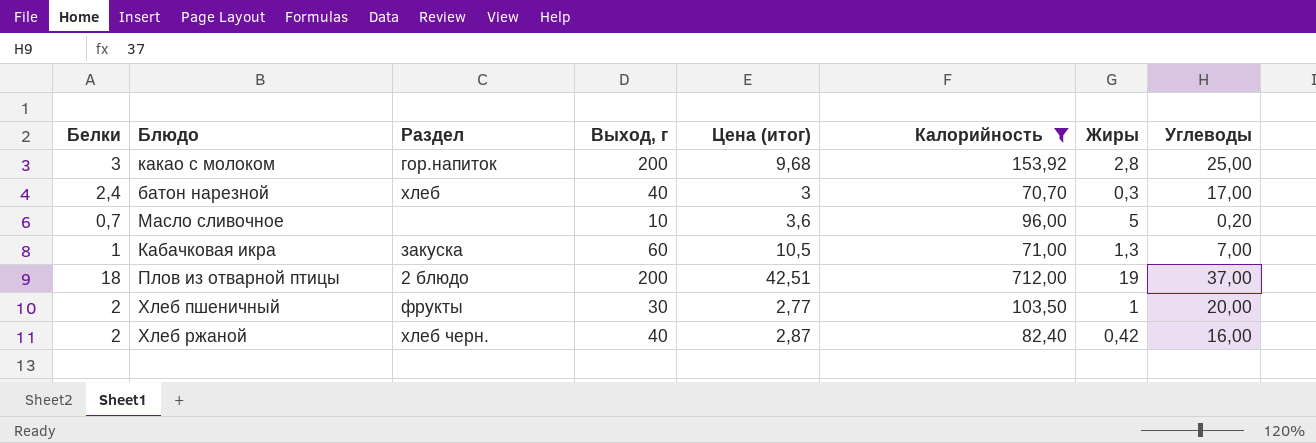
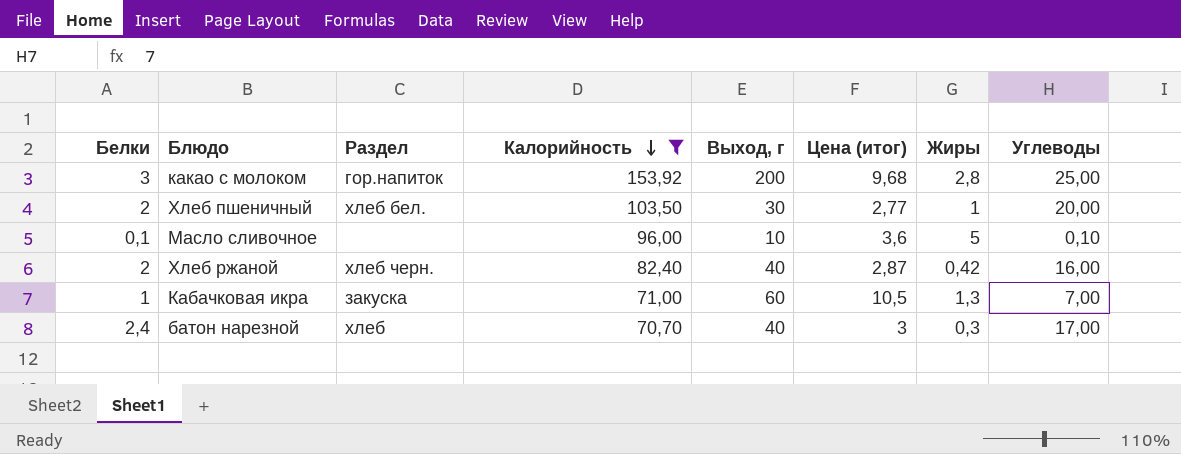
row order: none -> Калорийность descending
column Калорийность | position: 6 -> 4
row Плов из отварной птицы: 18 | 2 блюдо | 200 | 42,51 | 712,00 | 19 | 37,00 -> none
Хлеб пшеничный | Раздел: фрукты -> хлеб бел.
Масло сливочное | Белки: 0,7 -> 0,1
Масло сливочное | Углеводы: 0,20 -> 0,10

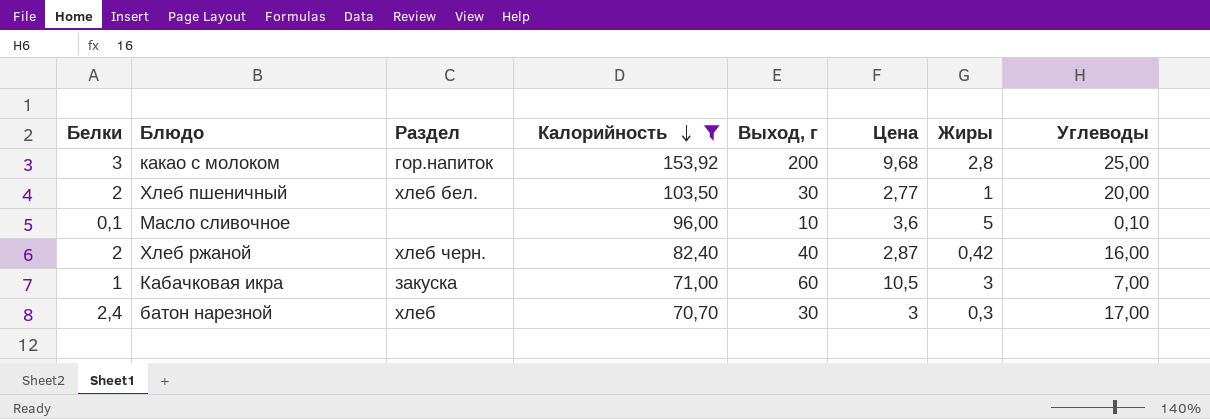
column name: Цена (итог) -> Цена
Кабачковая икра | Жиры: 1,3 -> 3
батон нарезной | Выход, г: 40 -> 30

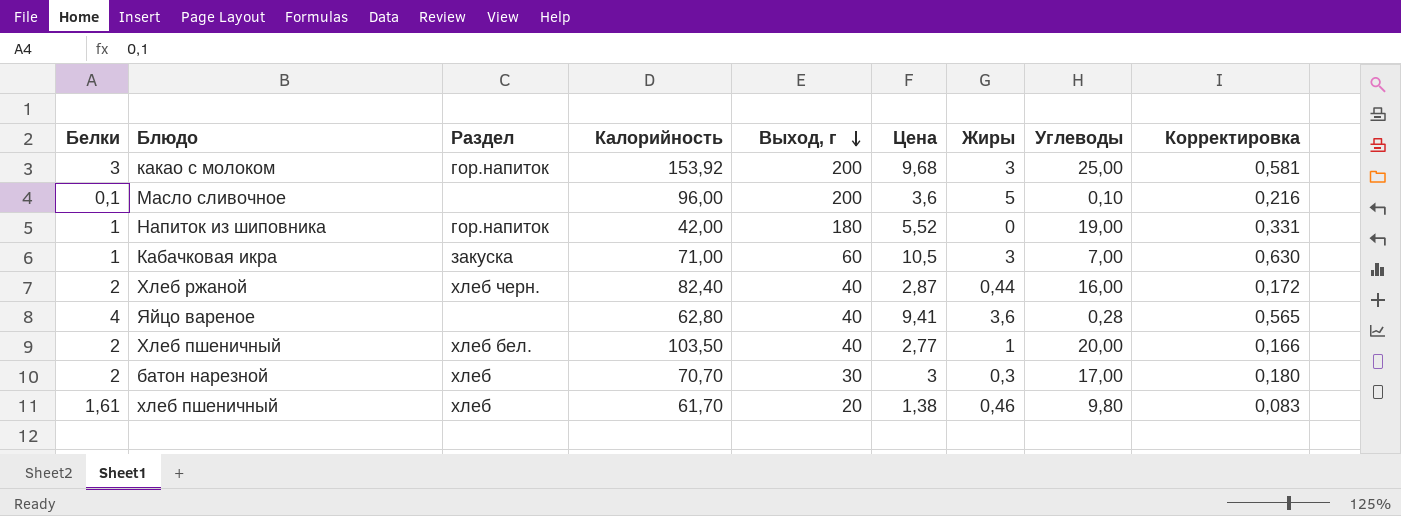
filter: Калорийность >= 70,70 -> none
row order: Калорийность descending -> Выход, г descending
column Корректировка | formula: none -> [Цена] * 0,06
какао с молоком | Жиры: 2,8 -> 3
Масло сливочное | Выход, г: 10 -> 200
Хлеб ржаной | Жиры: 0,42 -> 0,44
Хлеб пшеничный | Выход, г: 30 -> 40
батон нарезной | Белки: 2,4 -> 2

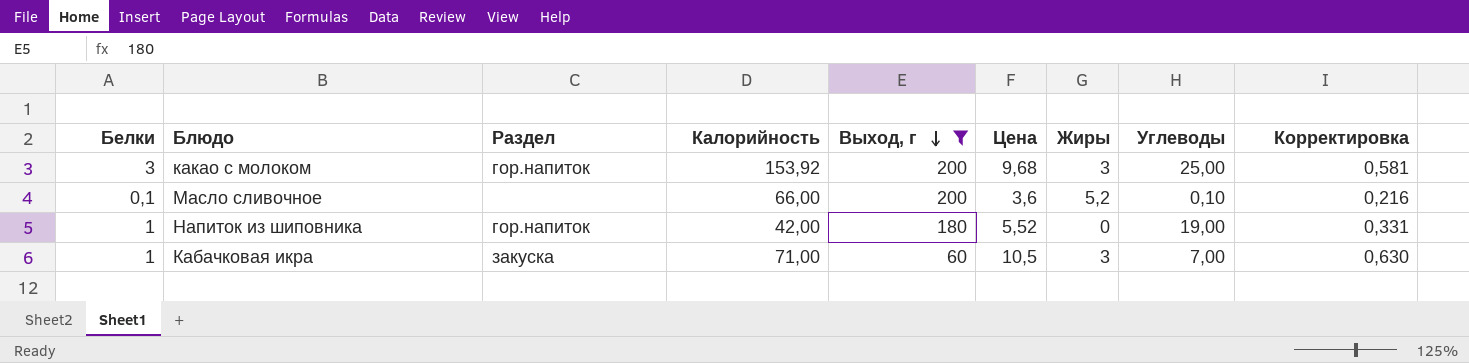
filter: none -> Выход, г >= 60
Масло сливочное | Калорийность: 96,00 -> 66,00
Масло сливочное | Жиры: 5 -> 5,2

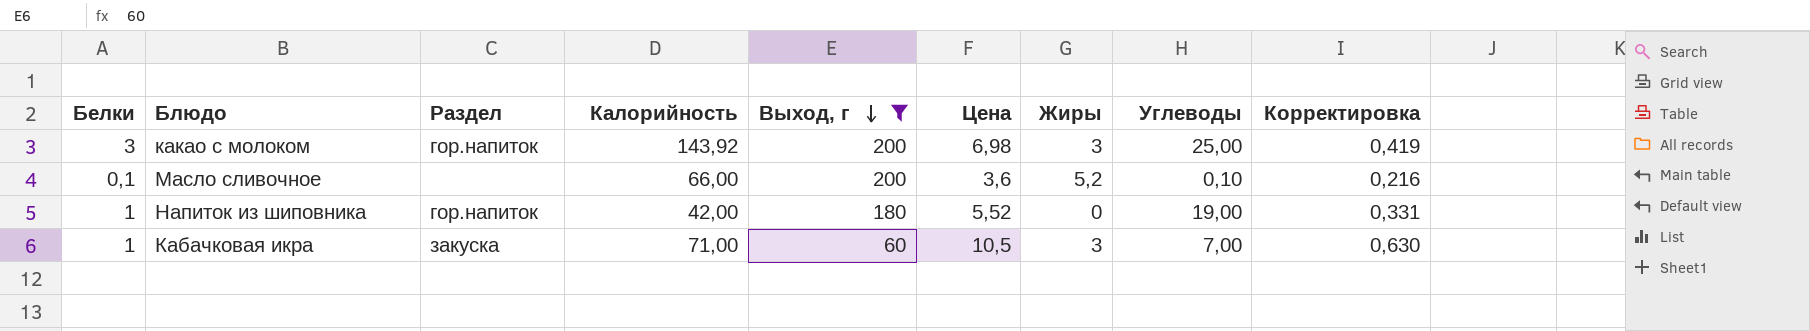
какао с молоком | Калорийность: 153,92 -> 143,92
какао с молоком | Цена: 9,68 -> 6,98
какао с молоком | Корректировка: 0,581 -> 0,419

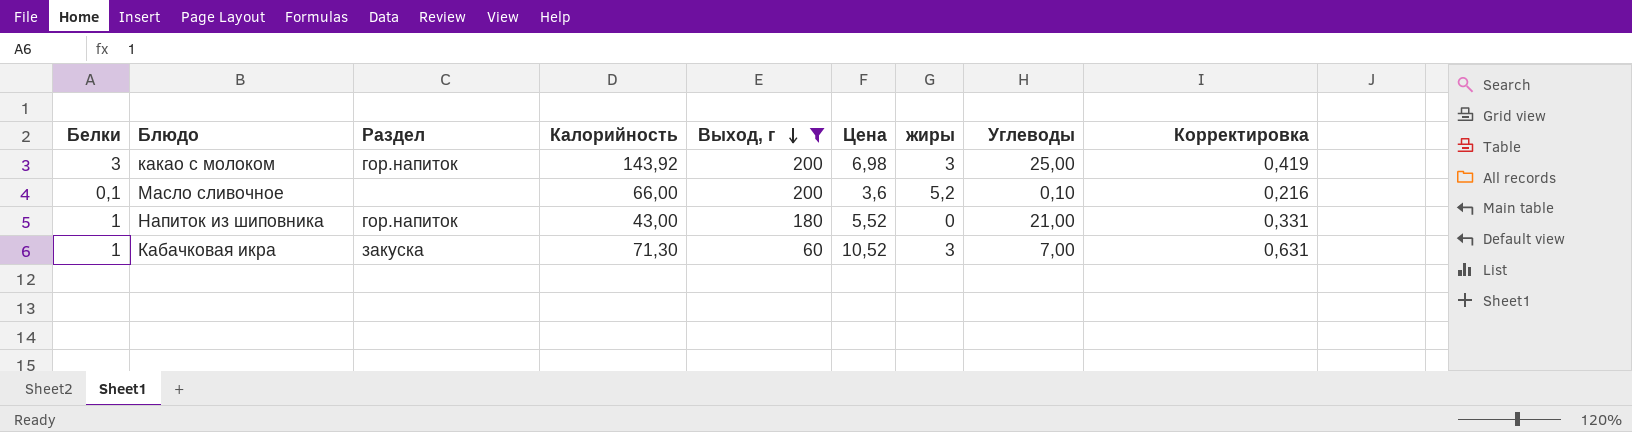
column name: Жиры -> жиры
Напиток из шиповника | Калорийность: 42,00 -> 43,00
Напиток из шиповника | Углеводы: 19,00 -> 21,00
Кабачковая икра | Калорийность: 71,00 -> 71,30
Кабачковая икра | Цена: 10,5 -> 10,52
Кабачковая икра | Корректировка: 0,630 -> 0,631

